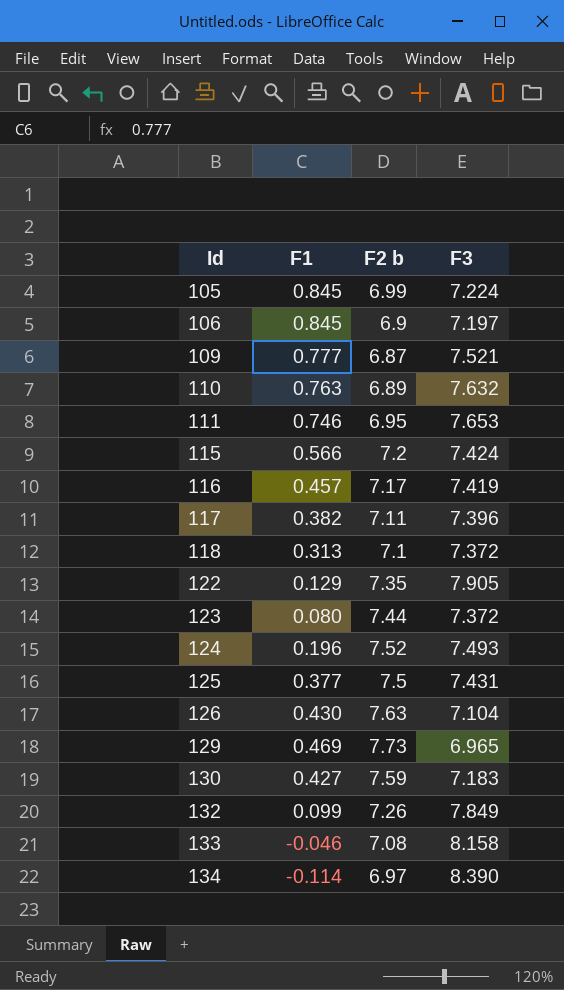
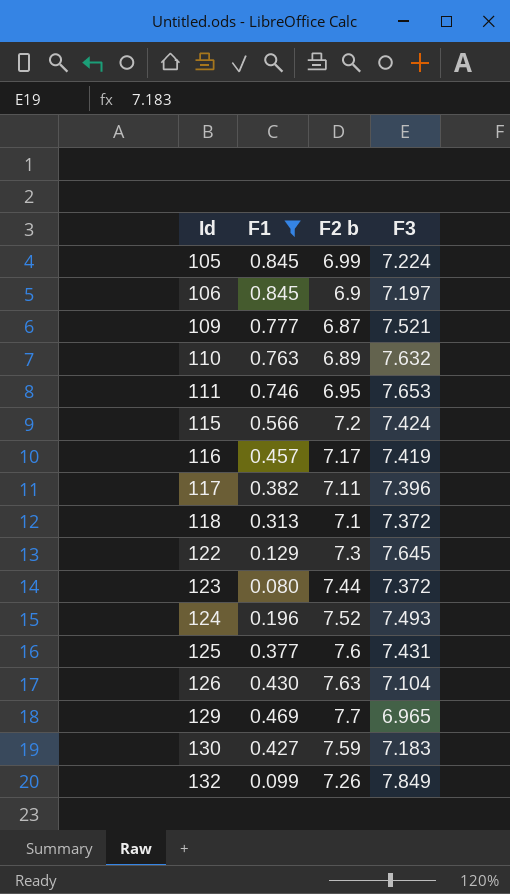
filter: none -> F1 >= 0.080
122 | F2 b: 7.35 -> 7.3
122 | F3: 7.905 -> 7.645
125 | F2 b: 7.5 -> 7.6
129 | F2 b: 7.73 -> 7.7

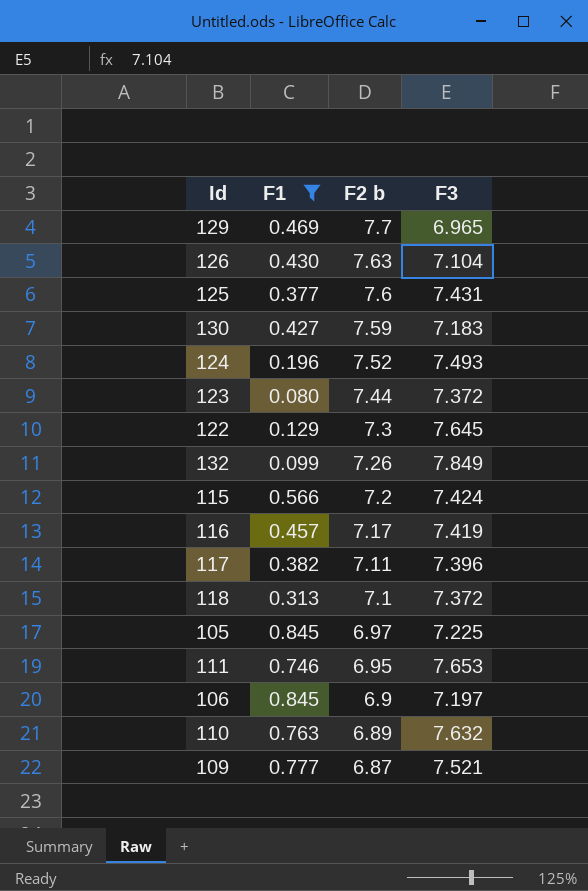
row order: Id ascending -> F2 b descending
105 | F2 b: 6.99 -> 6.97
105 | F3: 7.224 -> 7.225

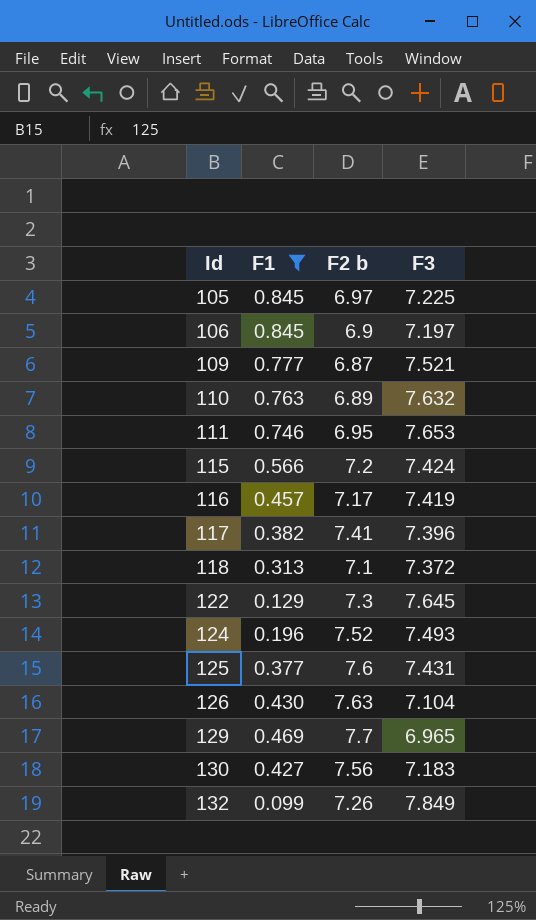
row order: F2 b descending -> Id ascending
row 123: 0.080 | 7.44 | 7.372 -> none
117 | F2 b: 7.11 -> 7.41
130 | F2 b: 7.59 -> 7.56

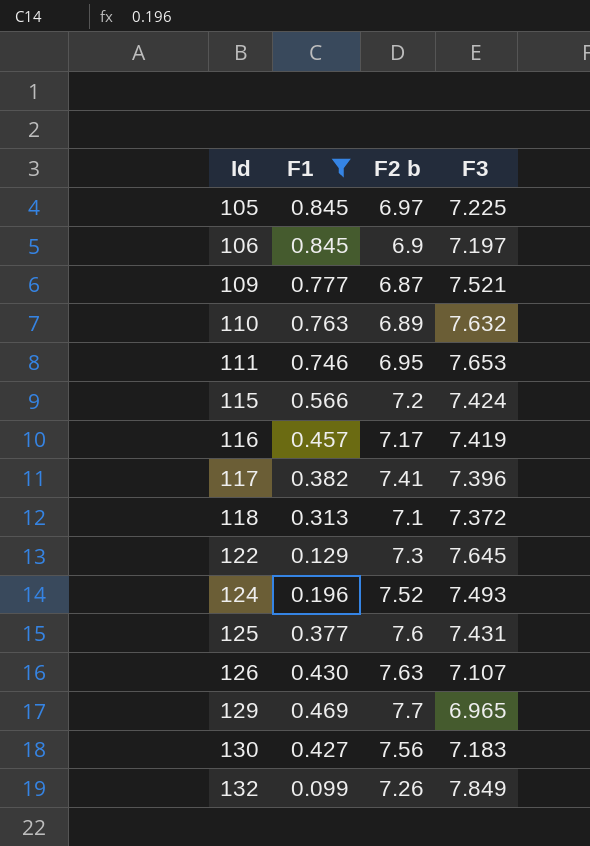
126 | F3: 7.104 -> 7.107

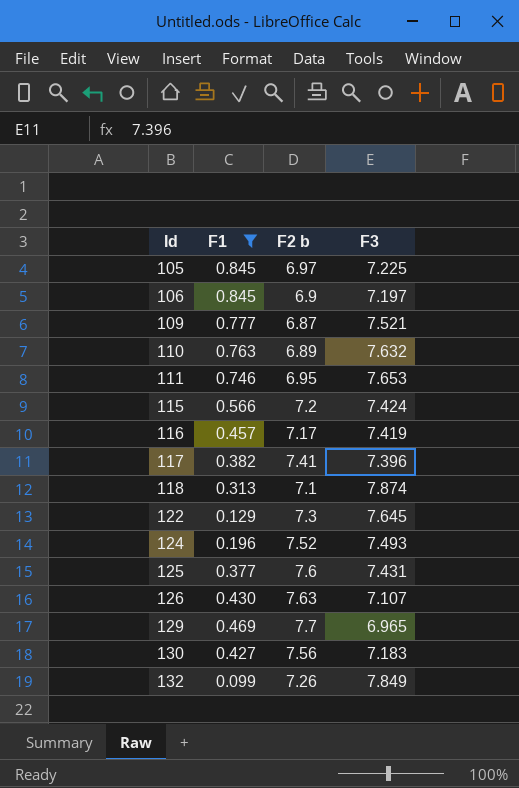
118 | F3: 7.372 -> 7.874

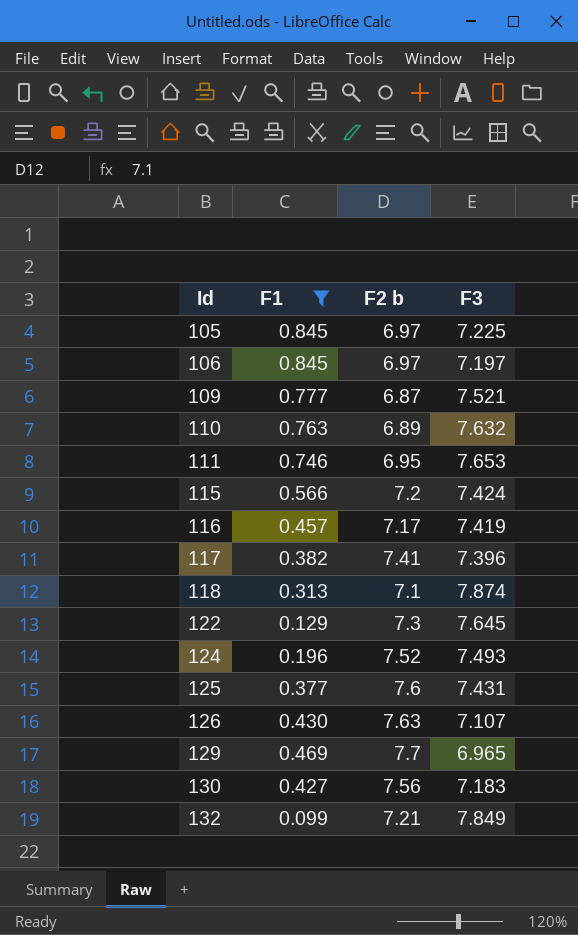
106 | F2 b: 6.9 -> 6.97
132 | F2 b: 7.26 -> 7.21

